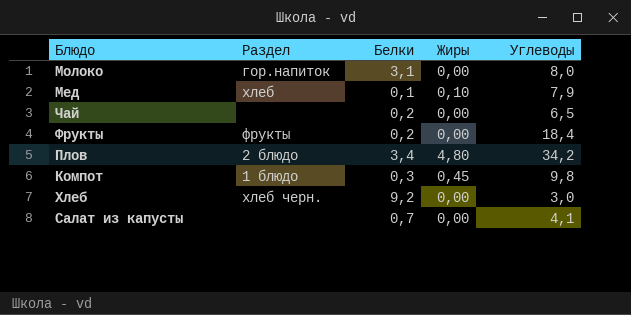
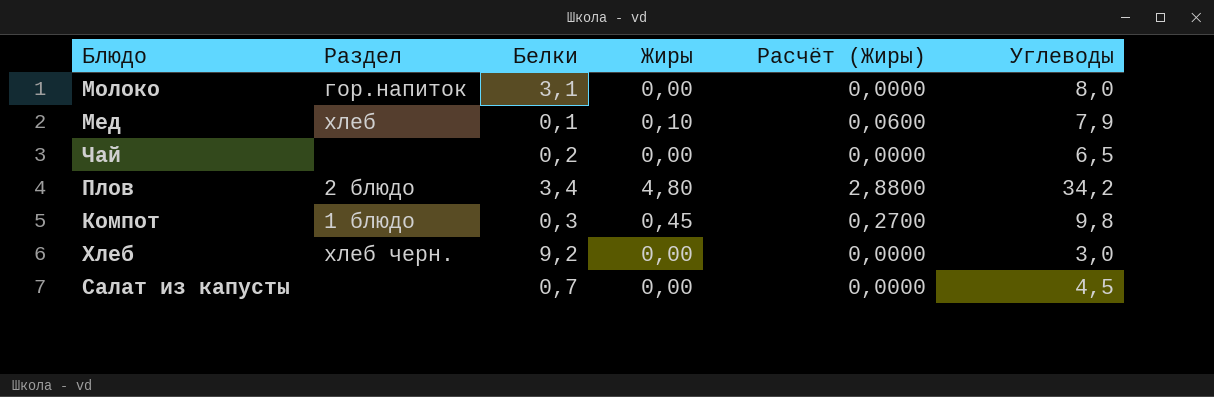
column Расчёт (Жиры) | formula: none -> [Жиры] * 0,6
row Фрукты: фрукты | 0,2 | 0,00 | 18,4 -> none
Салат из капусты | Углеводы: 4,1 -> 4,5

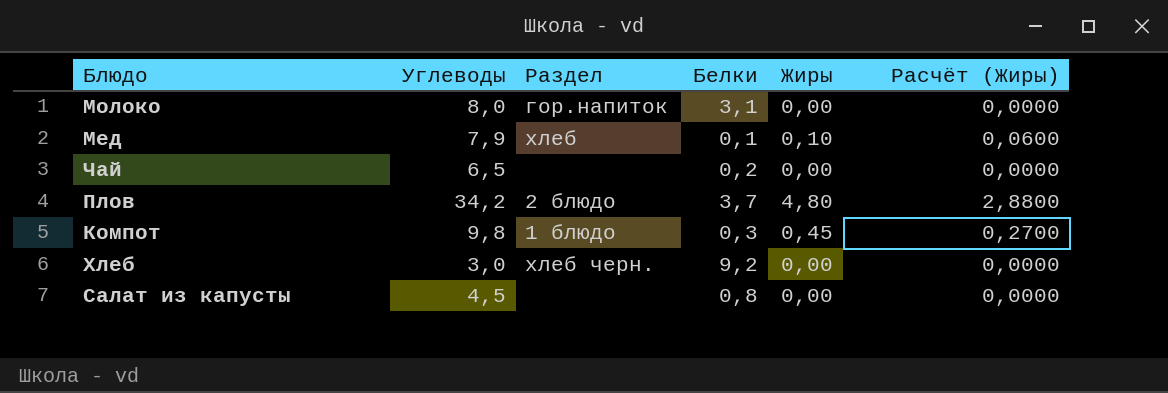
column Углеводы | position: 6 -> 2
Плов | Белки: 3,4 -> 3,7
Салат из капусты | Белки: 0,7 -> 0,8

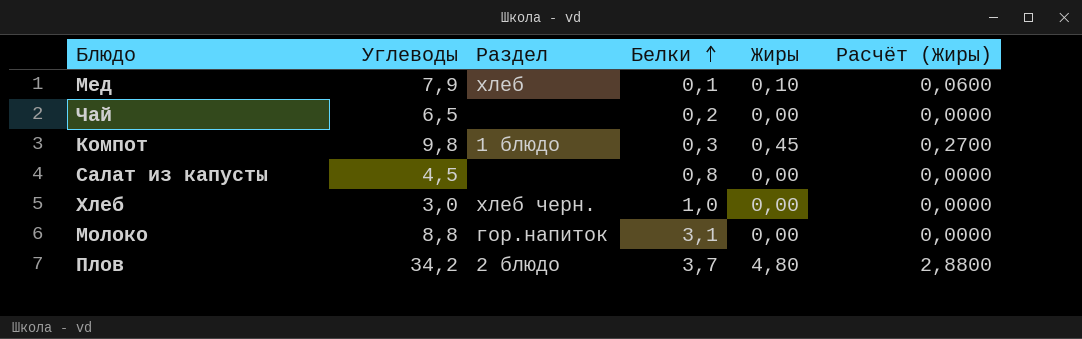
row order: none -> Белки ascending
Хлеб | Белки: 9,2 -> 1,0
Молоко | Углеводы: 8,0 -> 8,8

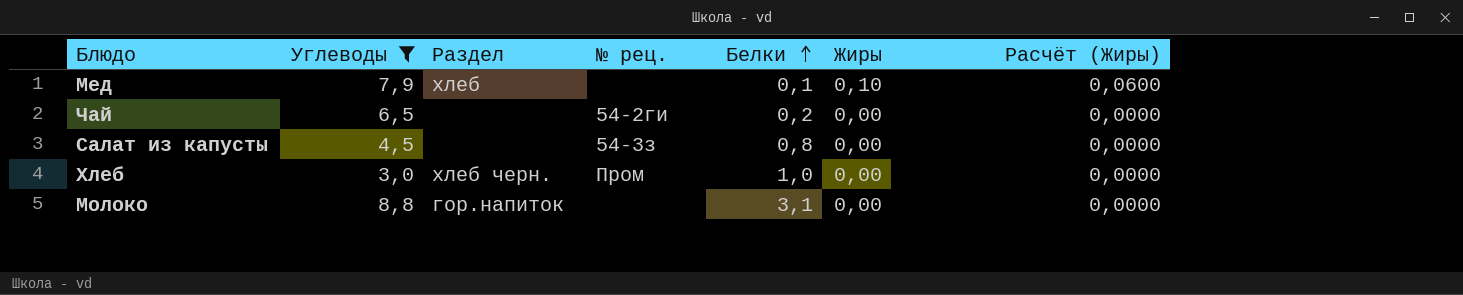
filter: none -> Углеводы <= 8,8
column № рец. | position: none -> 4

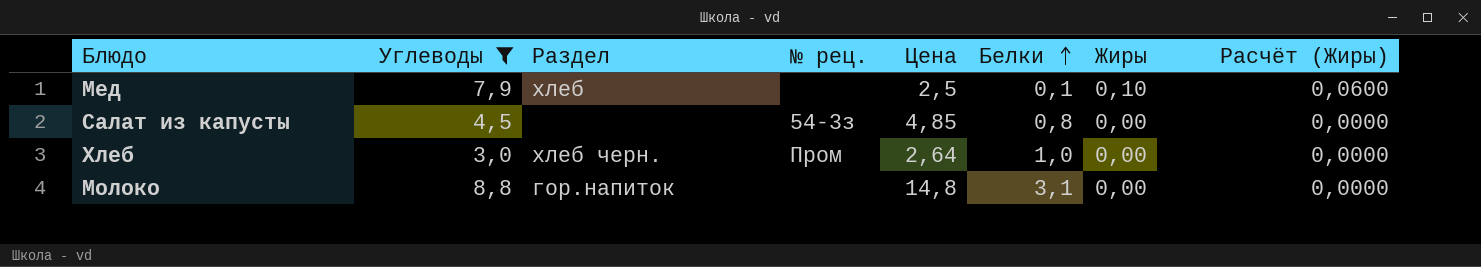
column Цена | position: none -> 5
row Чай: 6,5 | none | 54-2ги | 0,2 | 0,00 | 0,0000 -> none

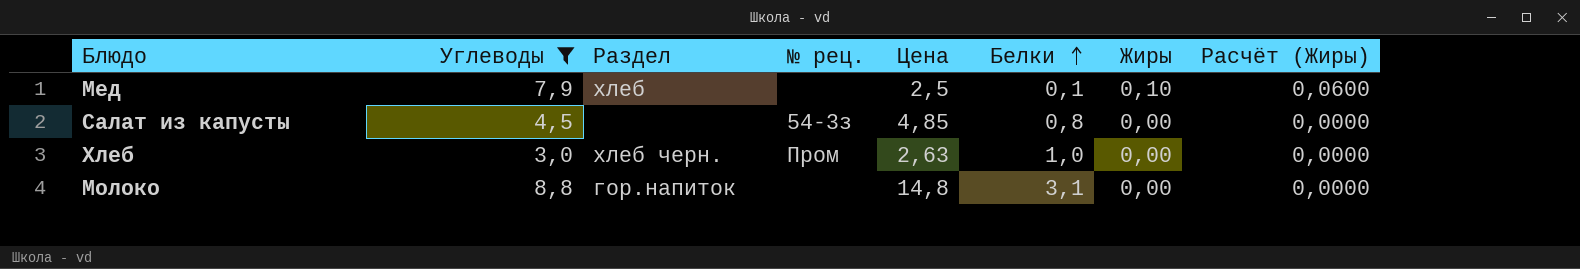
Хлеб | Цена: 2,64 -> 2,63

